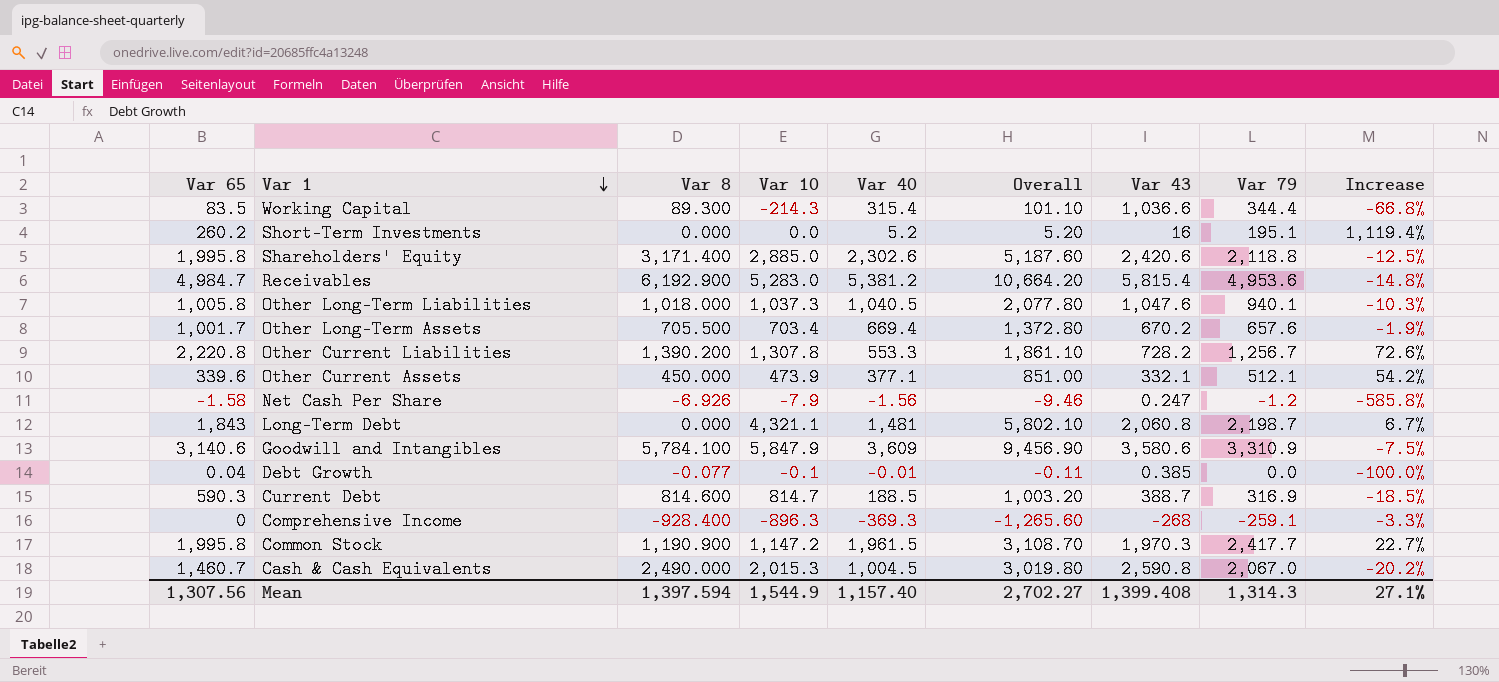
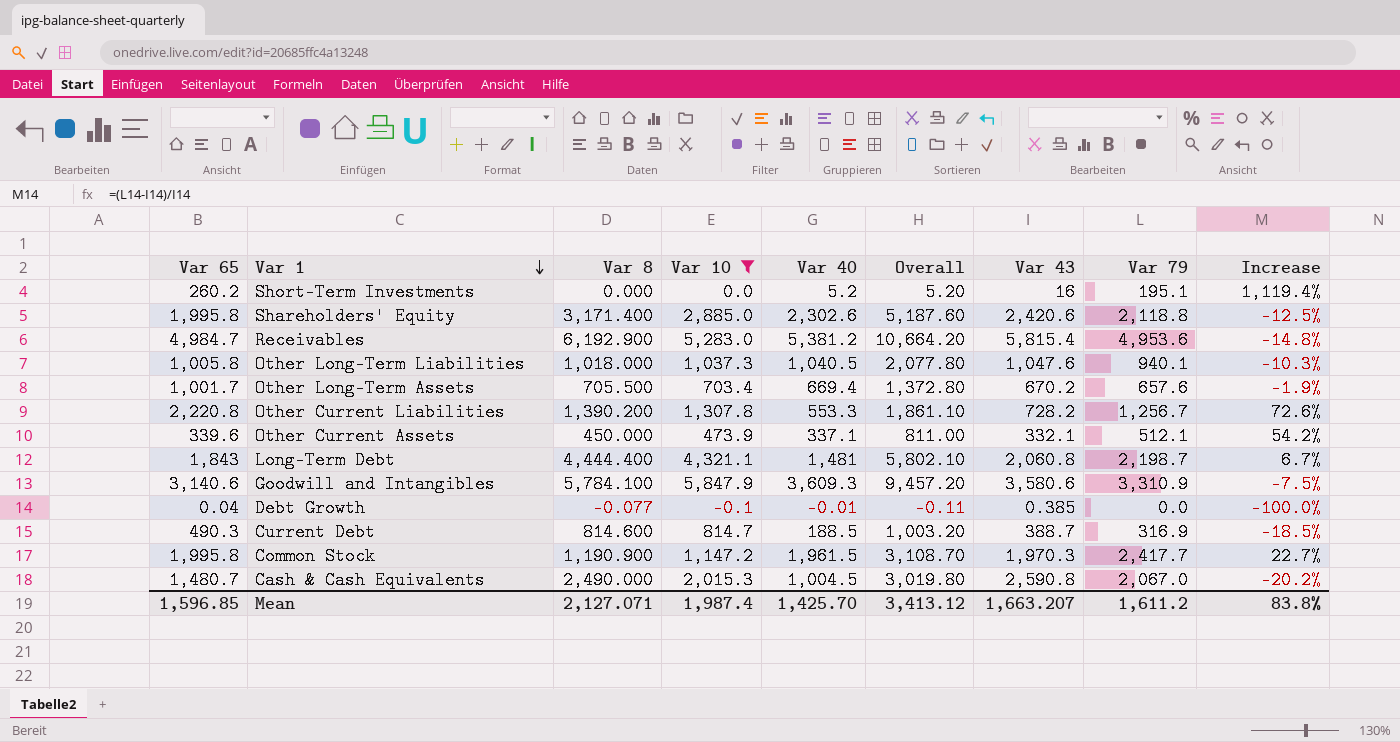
filter: none -> Var 10 >= -0.1
Other Current Assets | Var 40: 377.1 -> 337.1
Other Current Assets | Overall: 851.00 -> 811.00
Long-Term Debt | Var 8: 0.000 -> 4,444.400
Goodwill and Intangibles | Var 40: 3,609 -> 3,609.3
Goodwill and Intangibles | Overall: 9,456.90 -> 9,457.20
Current Debt | Var 65: 590.3 -> 490.3
Cash & Cash Equivalents | Var 65: 1,460.7 -> 1,480.7
Mean | Var 65: 1,307.56 -> 1,596.85
Mean | Var 8: 1,397.594 -> 2,127.071
Mean | Var 10: 1,544.9 -> 1,987.4
Mean | Var 40: 1,157.40 -> 1,425.70
Mean | Overall: 2,702.27 -> 3,413.12
Mean | Var 43: 1,399.408 -> 1,663.207
Mean | Var 79: 1,314.3 -> 1,611.2
Mean | Increase: 27.1% -> 83.8%

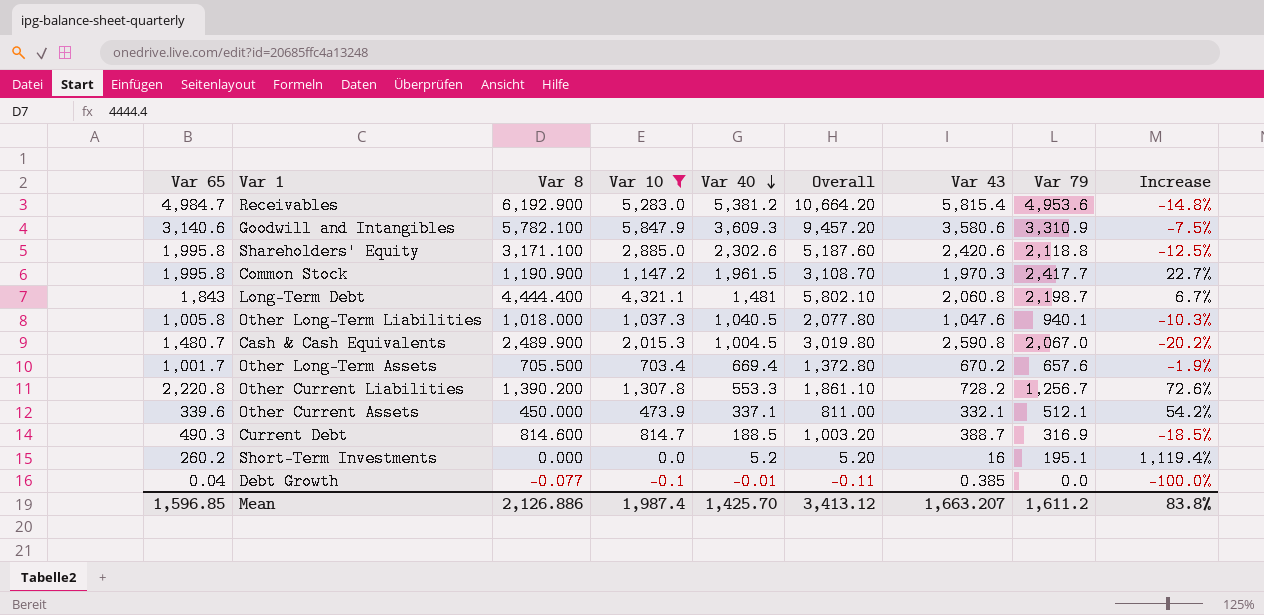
row order: Var 1 descending -> Var 40 descending
Goodwill and Intangibles | Var 8: 5,784.100 -> 5,782.100
Shareholders' Equity | Var 8: 3,171.400 -> 3,171.100
Cash & Cash Equivalents | Var 8: 2,490.000 -> 2,489.900
Mean | Var 8: 2,127.071 -> 2,126.886

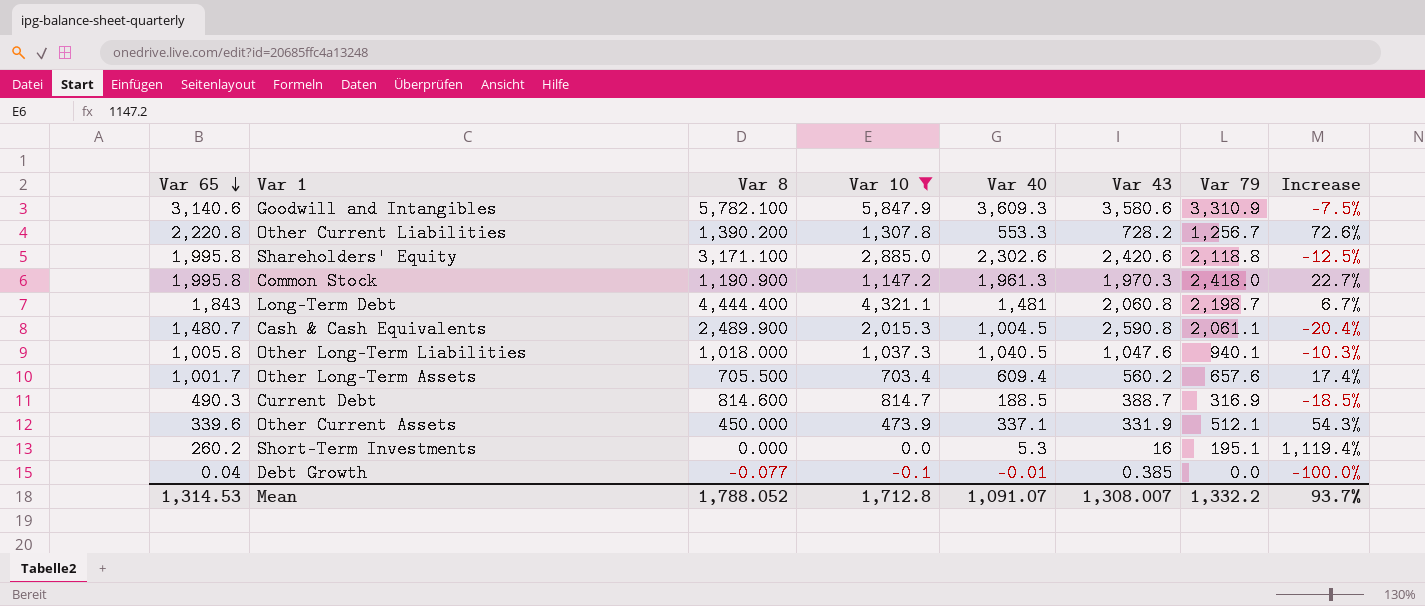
row order: Var 40 descending -> Var 65 descending
column Overall | formula: [Var 10] + [Var 40] -> none
row Receivables: 4,984.7 | 6,192.900 | 5,283.0 | 5,381.2 | 10,664.20 | 5,815.4 | 4,953.6 | -14.8% -> none
Common Stock | Var 40: 1,961.5 -> 1,961.3
Common Stock | Var 79: 2,417.7 -> 2,418.0
Cash & Cash Equivalents | Var 79: 2,067.0 -> 2,061.1
Cash & Cash Equivalents | Increase: -20.2% -> -20.4%
Other Long-Term Assets | Var 40: 669.4 -> 609.4
Other Long-Term Assets | Var 43: 670.2 -> 560.2
Other Long-Term Assets | Increase: -1.9% -> 17.4%
Other Current Assets | Var 43: 332.1 -> 331.9
Other Current Assets | Increase: 54.2% -> 54.3%
Short-Term Investments | Var 40: 5.2 -> 5.3
Mean | Var 65: 1,596.85 -> 1,314.53
Mean | Var 8: 2,126.886 -> 1,788.052
Mean | Var 10: 1,987.4 -> 1,712.8
Mean | Var 40: 1,425.70 -> 1,091.07
Mean | Var 43: 1,663.207 -> 1,308.007
Mean | Var 79: 1,611.2 -> 1,332.2
Mean | Increase: 83.8% -> 93.7%

